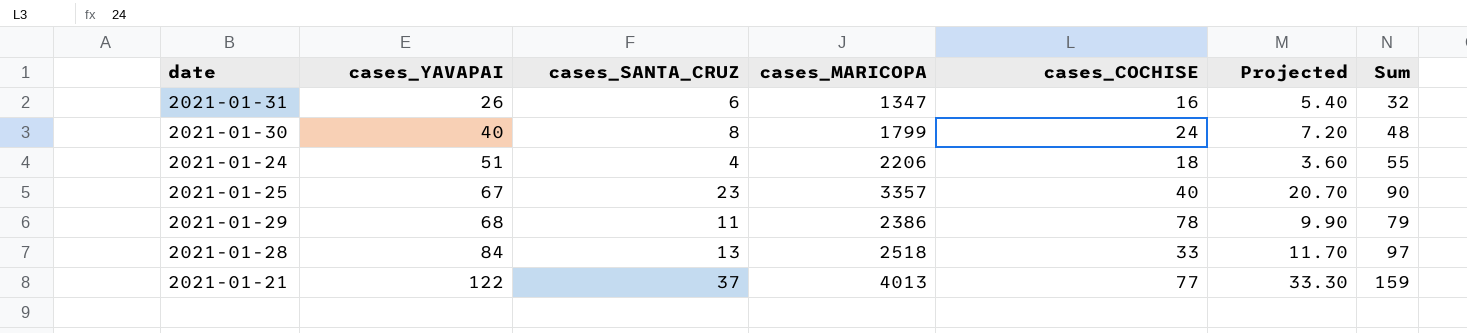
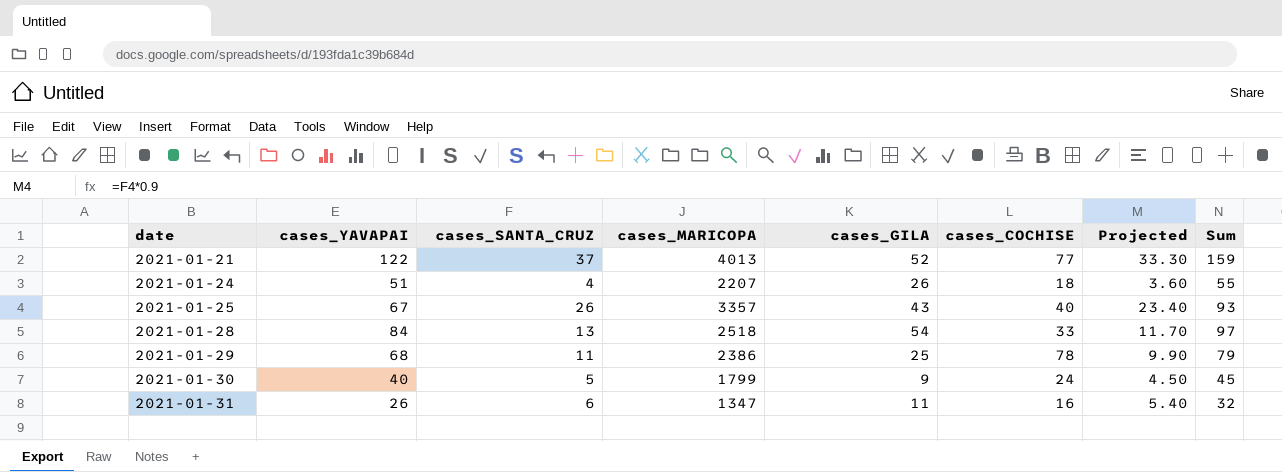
row order: cases_YAVAPAI ascending -> date ascending
column cases_GILA | position: none -> 5
2021-01-24 | cases_MARICOPA: 2206 -> 2207
2021-01-25 | cases_SANTA_CRUZ: 23 -> 26
2021-01-25 | Projected: 20.70 -> 23.40
2021-01-25 | Sum: 90 -> 93
2021-01-30 | cases_SANTA_CRUZ: 8 -> 5
2021-01-30 | Projected: 7.20 -> 4.50
2021-01-30 | Sum: 48 -> 45

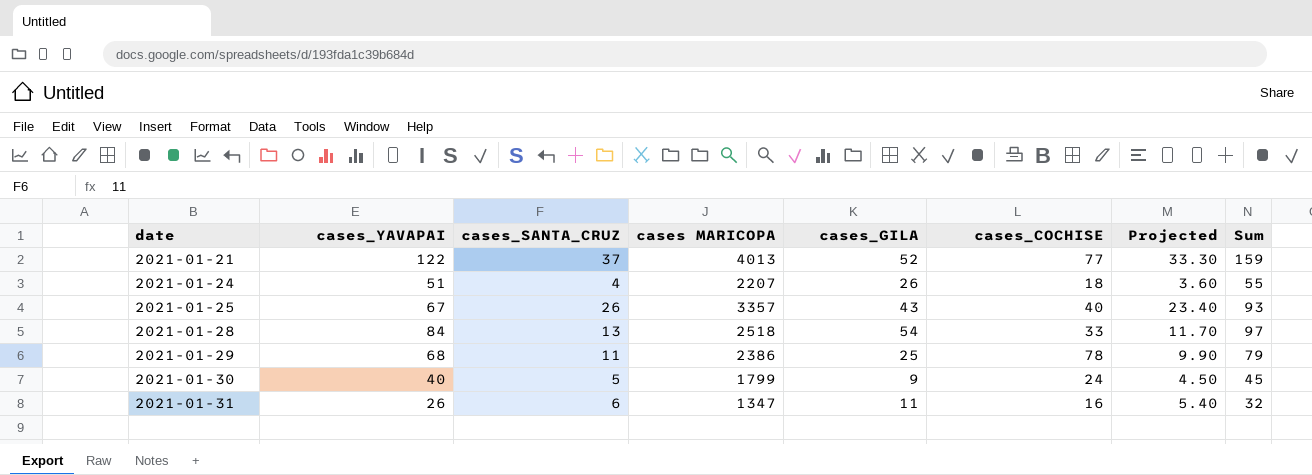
column name: cases_MARICOPA -> cases MARICOPA

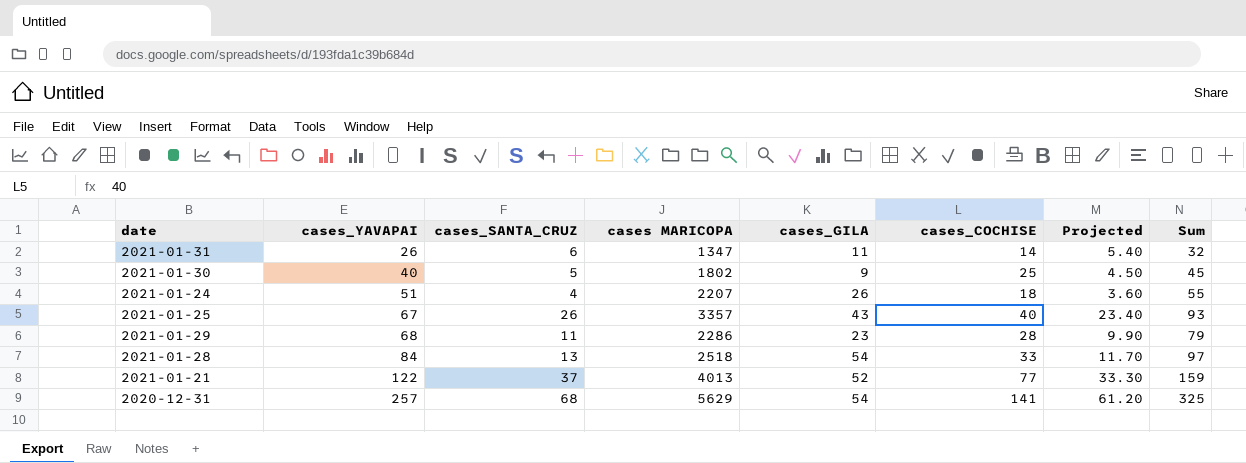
row order: date ascending -> cases_YAVAPAI ascending
2021-01-31 | cases_COCHISE: 16 -> 14
2021-01-30 | cases MARICOPA: 1799 -> 1802
2021-01-30 | cases_COCHISE: 24 -> 25
2021-01-29 | cases MARICOPA: 2386 -> 2286
2021-01-29 | cases_GILA: 25 -> 23
2021-01-29 | cases_COCHISE: 78 -> 28
row 2020-12-31: none -> 257 | 68 | 5629 | 54 | 141 | 61.20 | 325

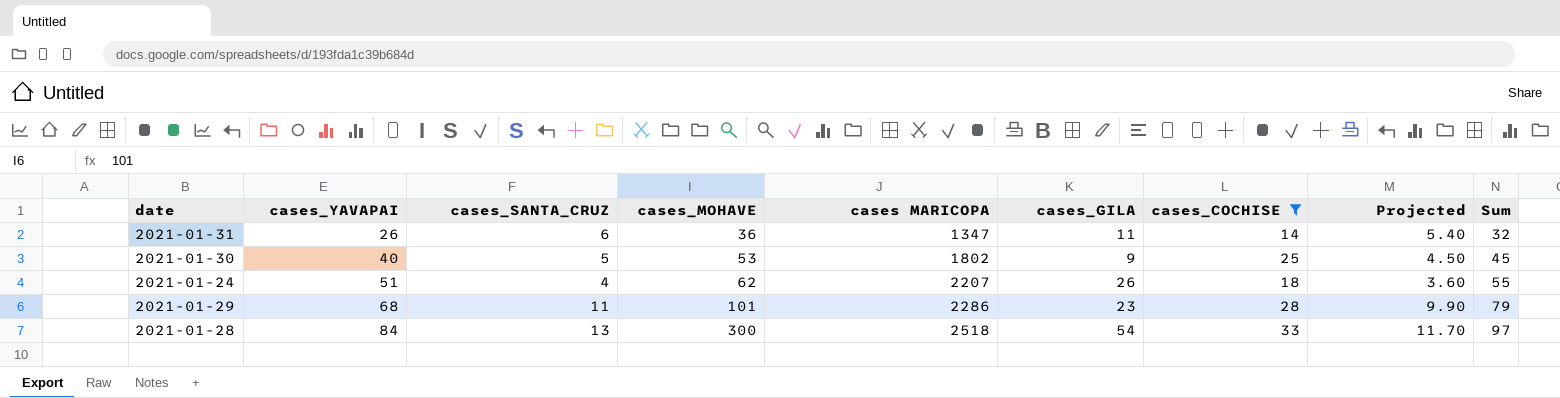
filter: none -> cases_COCHISE <= 33
column cases_MOHAVE | position: none -> 4

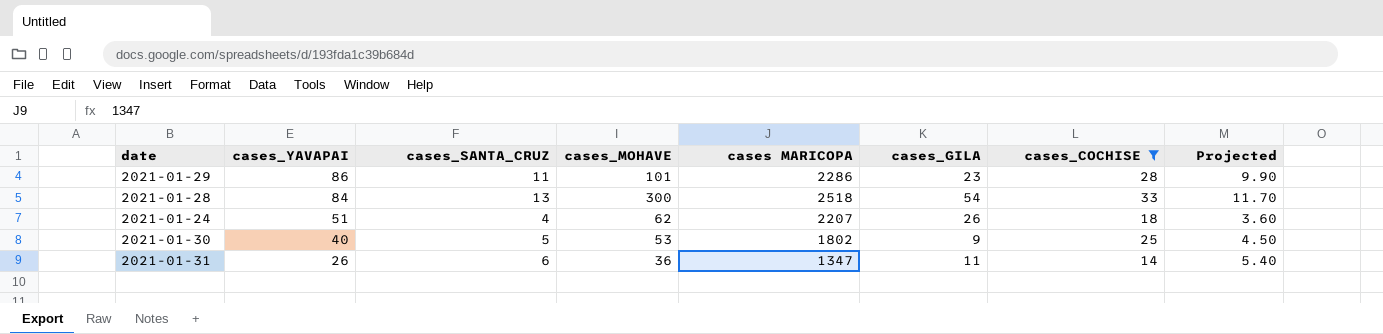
row order: cases_YAVAPAI ascending -> cases_YAVAPAI descending
column Sum | formula: [cases_YAVAPAI] + [cases_SANTA_CRUZ] -> none
2021-01-29 | cases_YAVAPAI: 68 -> 86

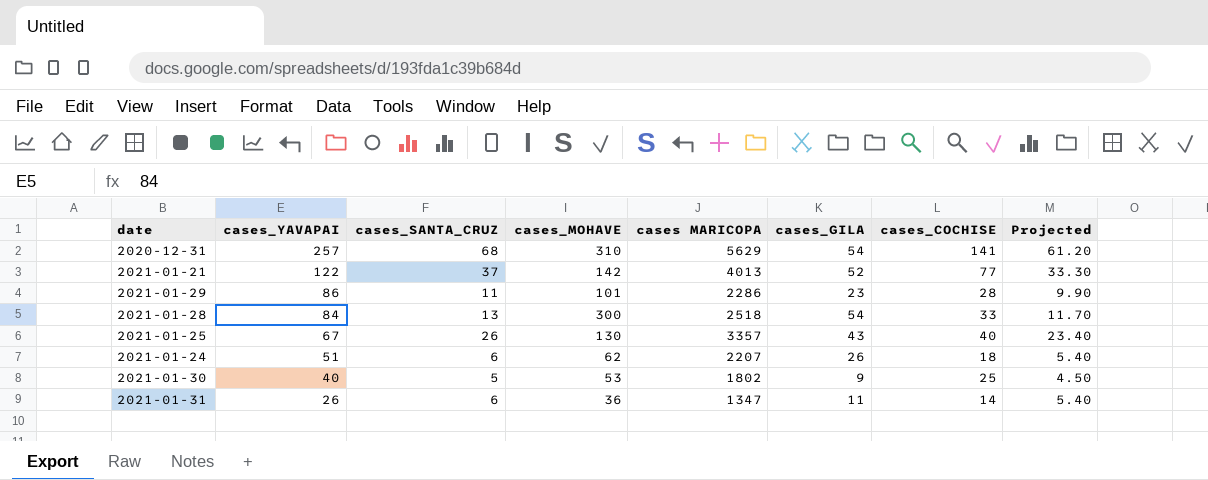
filter: cases_COCHISE <= 33 -> none
2021-01-24 | cases_SANTA_CRUZ: 4 -> 6
2021-01-24 | Projected: 3.60 -> 5.40

